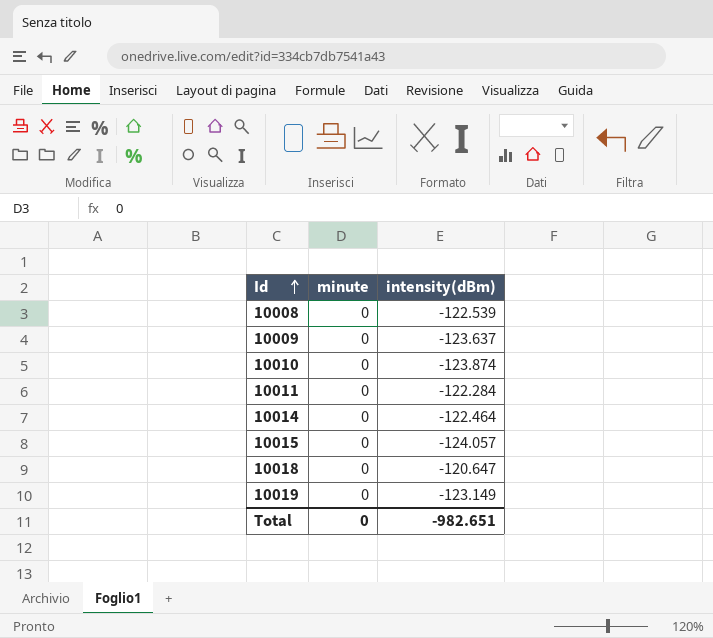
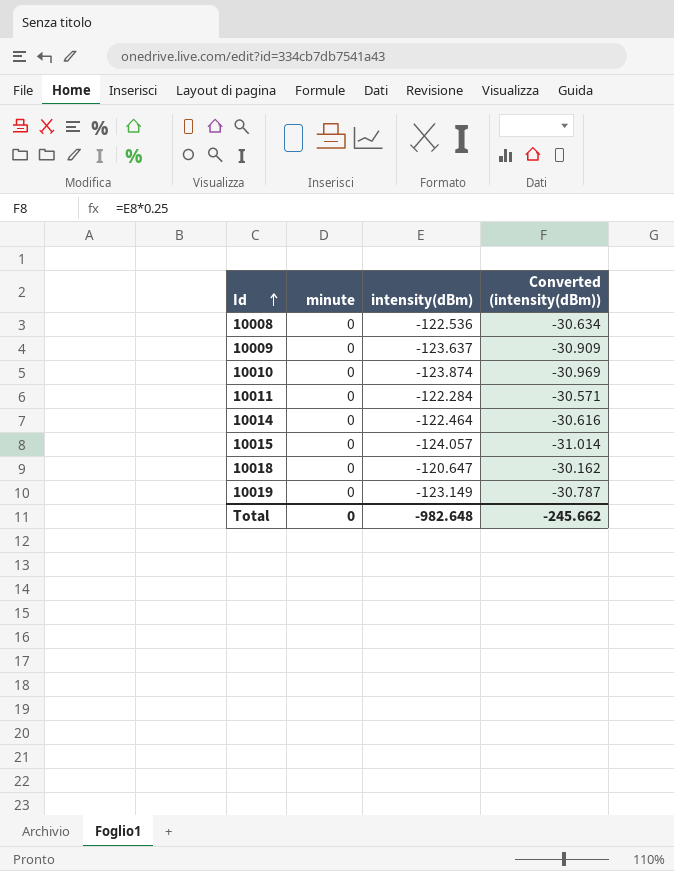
column Converted (intensity(dBm)) | formula: none -> [intensity(dBm)] * 0.25
10008 | intensity(dBm): -122.539 -> -122.536
Total | intensity(dBm): -982.651 -> -982.648

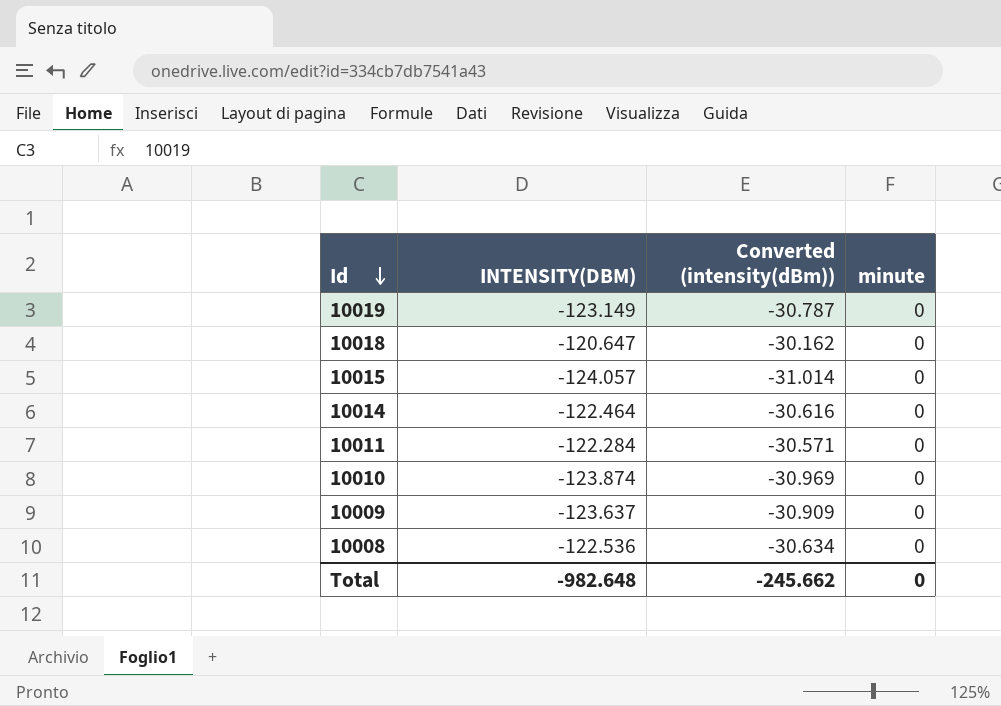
row order: Id ascending -> Id descending
column name: intensity(dBm) -> INTENSITY(DBM)
column minute | position: 2 -> 4

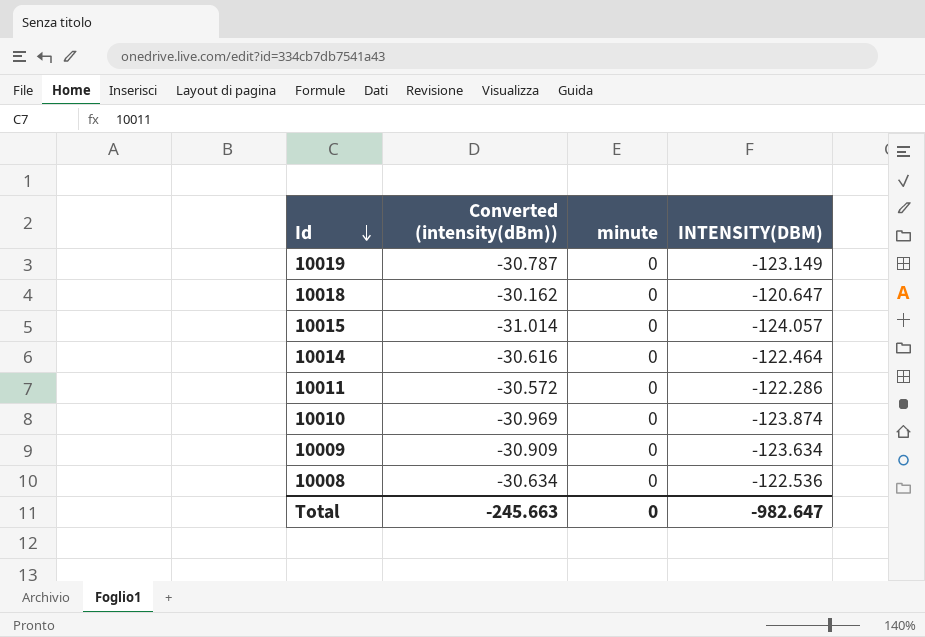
column INTENSITY(DBM) | position: 2 -> 4
10011 | Converted (intensity(dBm)): -30.571 -> -30.572
10011 | INTENSITY(DBM): -122.284 -> -122.286
10009 | INTENSITY(DBM): -123.637 -> -123.634
Total | Converted (intensity(dBm)): -245.662 -> -245.663
Total | INTENSITY(DBM): -982.648 -> -982.647

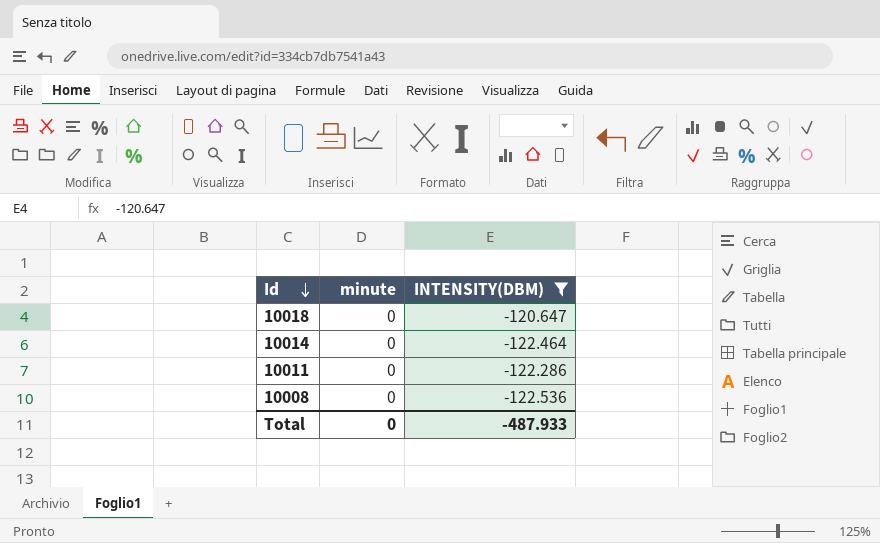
filter: none -> INTENSITY(DBM) >= -122.536
column Converted (intensity(dBm)) | formula: [INTENSITY(DBM)] * 0.25 -> none
Total | INTENSITY(DBM): -982.647 -> -487.933

